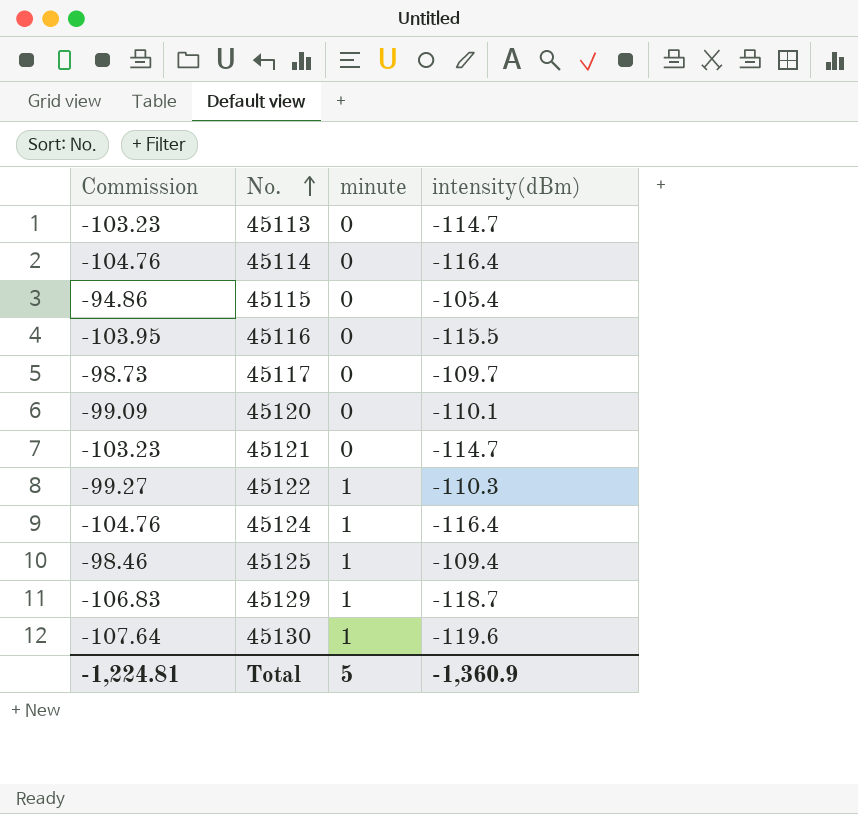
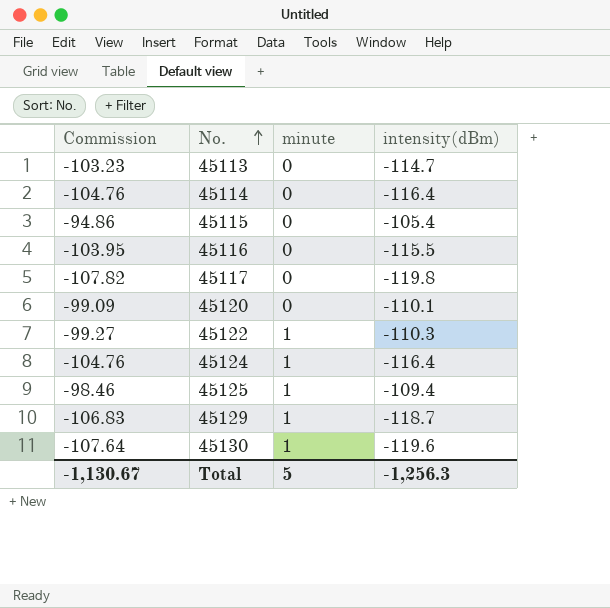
row 45121: -103.23 | 0 | -114.7 -> none
45117 | Commission: -98.73 -> -107.82
45117 | intensity(dBm): -109.7 -> -119.8
Total | Commission: -1,224.81 -> -1,130.67
Total | intensity(dBm): -1,360.9 -> -1,256.3

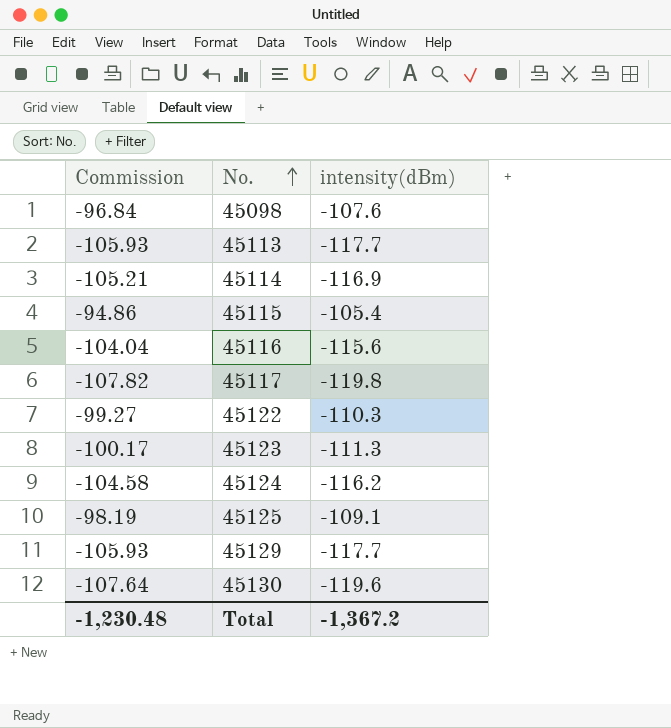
column minute | position: 3 -> none
row 45120: -99.09 | 0 | -110.1 -> none
row 45098: none -> -96.84 | -107.6
45113 | Commission: -103.23 -> -105.93
45113 | intensity(dBm): -114.7 -> -117.7
45114 | Commission: -104.76 -> -105.21
45114 | intensity(dBm): -116.4 -> -116.9
45116 | Commission: -103.95 -> -104.04
45116 | intensity(dBm): -115.5 -> -115.6
row 45123: none -> -100.17 | -111.3
45124 | Commission: -104.76 -> -104.58
45124 | intensity(dBm): -116.4 -> -116.2
45125 | Commission: -98.46 -> -98.19
45125 | intensity(dBm): -109.4 -> -109.1
45129 | Commission: -106.83 -> -105.93
45129 | intensity(dBm): -118.7 -> -117.7
Total | Commission: -1,130.67 -> -1,230.48
Total | intensity(dBm): -1,256.3 -> -1,367.2

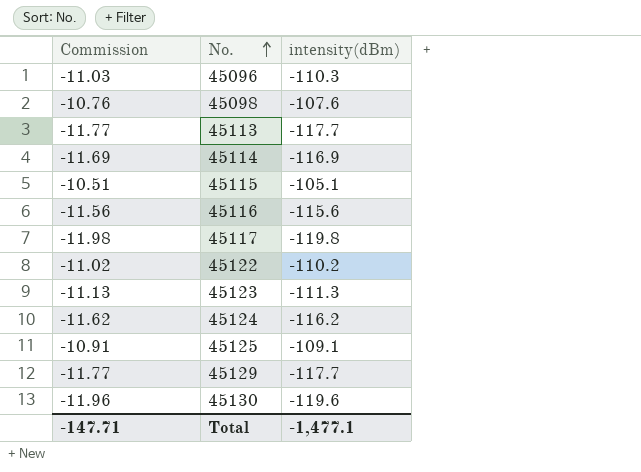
column Commission | formula: [intensity(dBm)] * 0.9 -> [intensity(dBm)] * 0.1
row 45096: none -> -11.03 | -110.3
45115 | intensity(dBm): -105.4 -> -105.1
45122 | intensity(dBm): -110.3 -> -110.2
Total | Commission: -1,230.48 -> -147.71
Total | intensity(dBm): -1,367.2 -> -1,477.1

